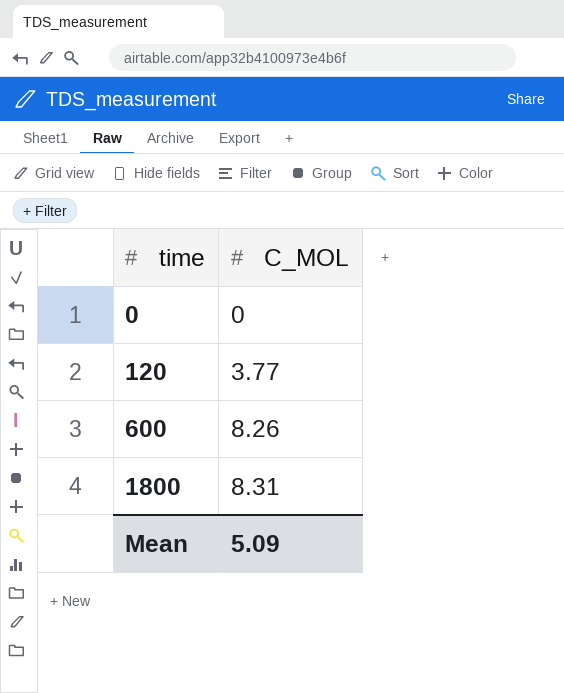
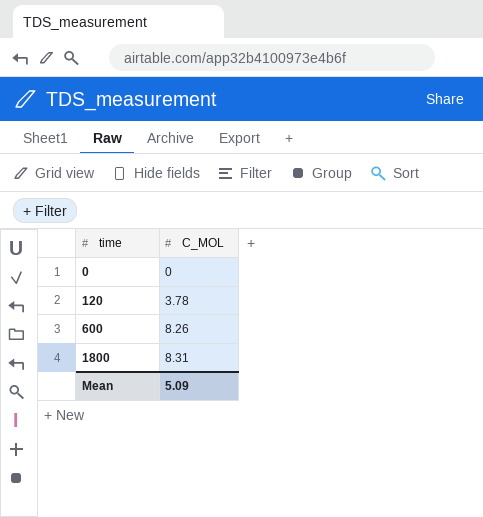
120 | C_MOL: 3.77 -> 3.78

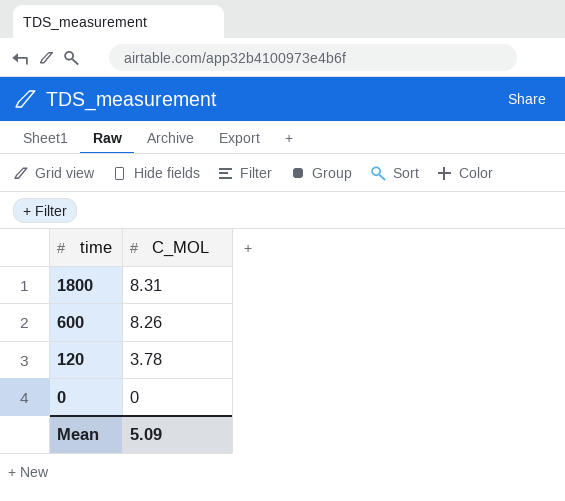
row order: time ascending -> time descending

